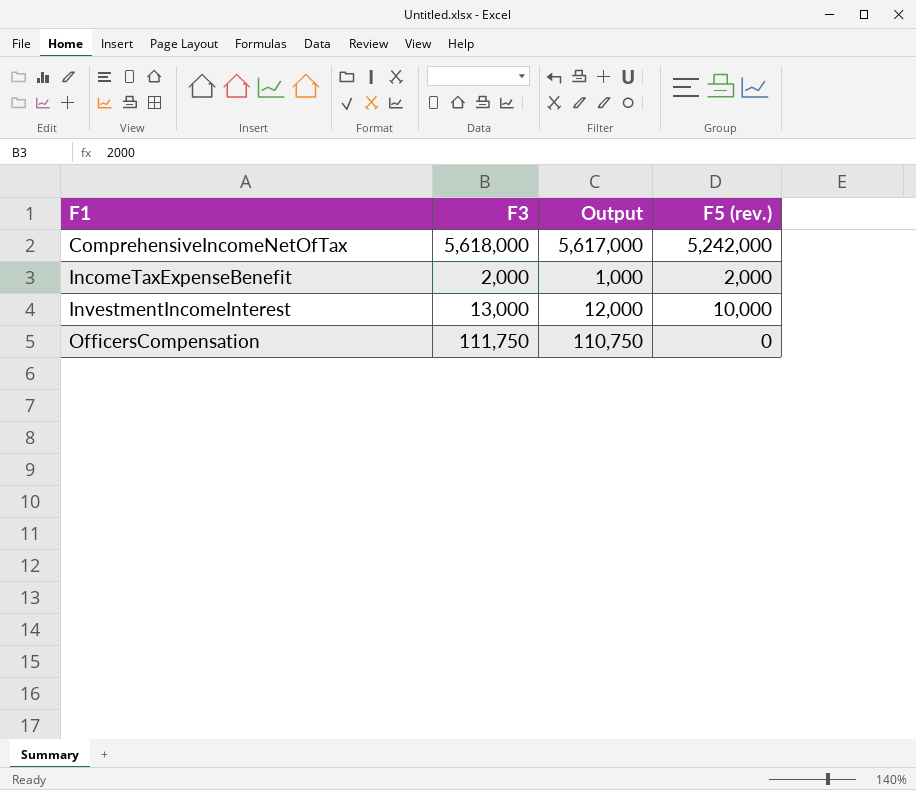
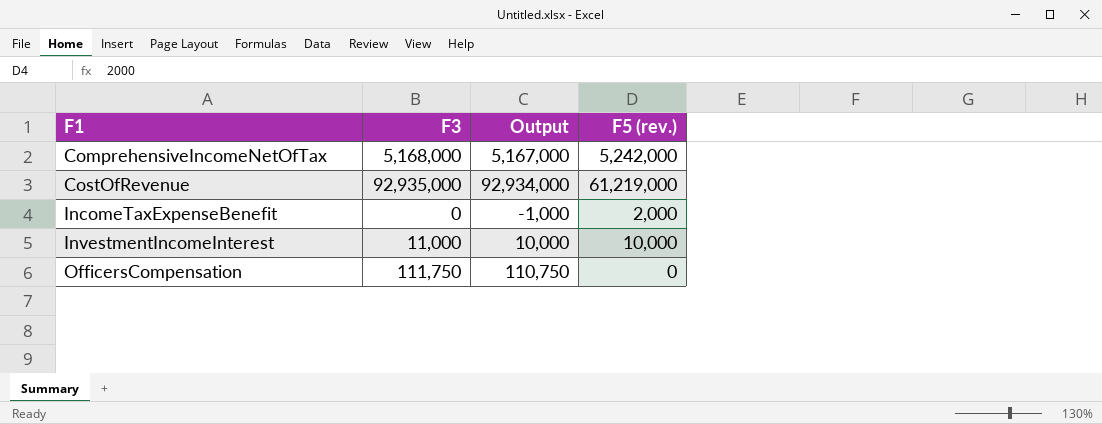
ComprehensiveIncomeNetOfTax | F3: 5,618,000 -> 5,168,000
ComprehensiveIncomeNetOfTax | Output: 5,617,000 -> 5,167,000
row CostOfRevenue: none -> 92,935,000 | 92,934,000 | 61,219,000
IncomeTaxExpenseBenefit | F3: 2,000 -> 0
IncomeTaxExpenseBenefit | Output: 1,000 -> -1,000
InvestmentIncomeInterest | F3: 13,000 -> 11,000
InvestmentIncomeInterest | Output: 12,000 -> 10,000

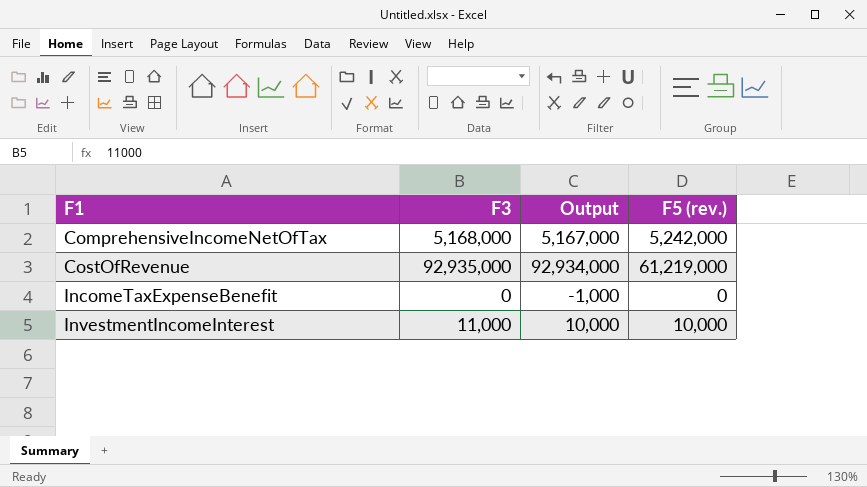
row OfficersCompensation: 111,750 | 110,750 | 0 -> none
IncomeTaxExpenseBenefit | F5 (rev.): 2,000 -> 0

